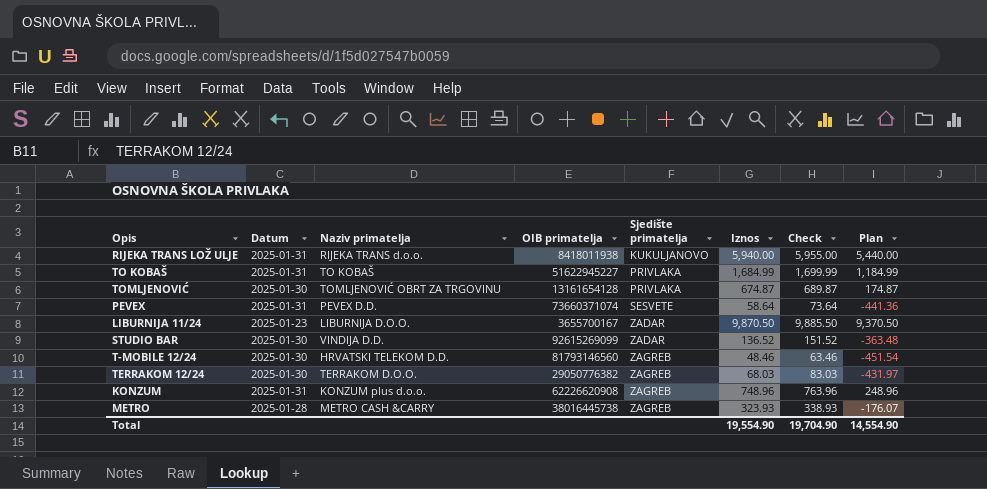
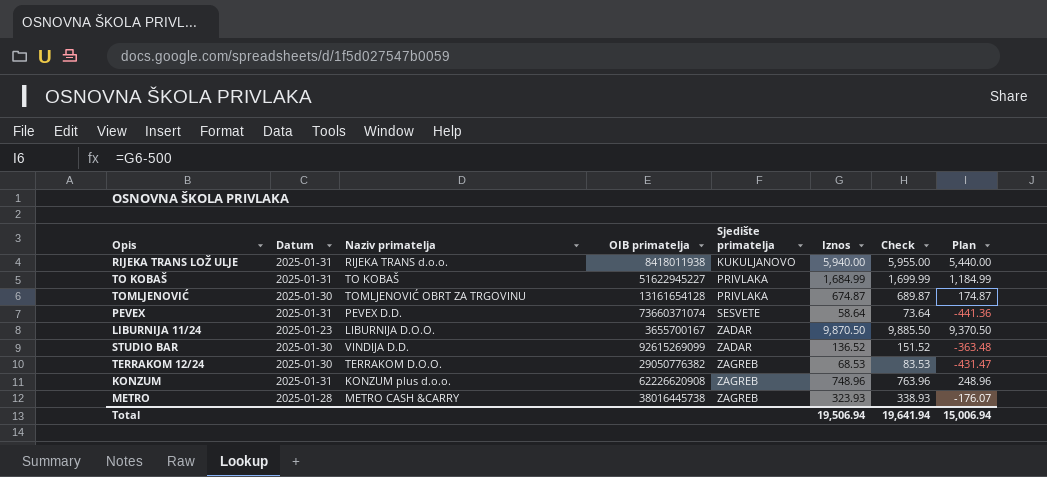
row T-MOBILE 12/24: 2025-01-30 | HRVATSKI TELEKOM D.D. | 81793146560 | ZAGREB | 48.46 | 63.46 | -451.54 -> none
TERRAKOM 12/24 | Iznos: 68.03 -> 68.53
TERRAKOM 12/24 | Check: 83.03 -> 83.53
TERRAKOM 12/24 | Plan: -431.97 -> -431.47
Total | Iznos: 19,554.90 -> 19,506.94
Total | Check: 19,704.90 -> 19,641.94
Total | Plan: 14,554.90 -> 15,006.94

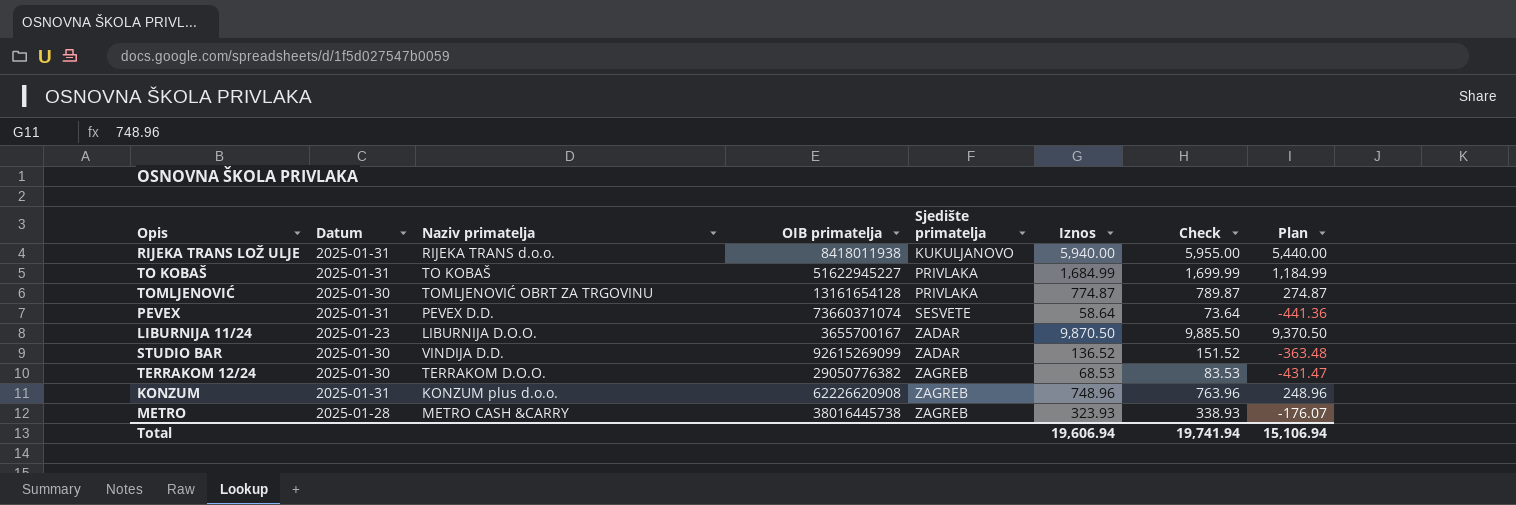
TOMLJENOVIĆ | Iznos: 674.87 -> 774.87
TOMLJENOVIĆ | Check: 689.87 -> 789.87
TOMLJENOVIĆ | Plan: 174.87 -> 274.87
Total | Iznos: 19,506.94 -> 19,606.94
Total | Check: 19,641.94 -> 19,741.94
Total | Plan: 15,006.94 -> 15,106.94

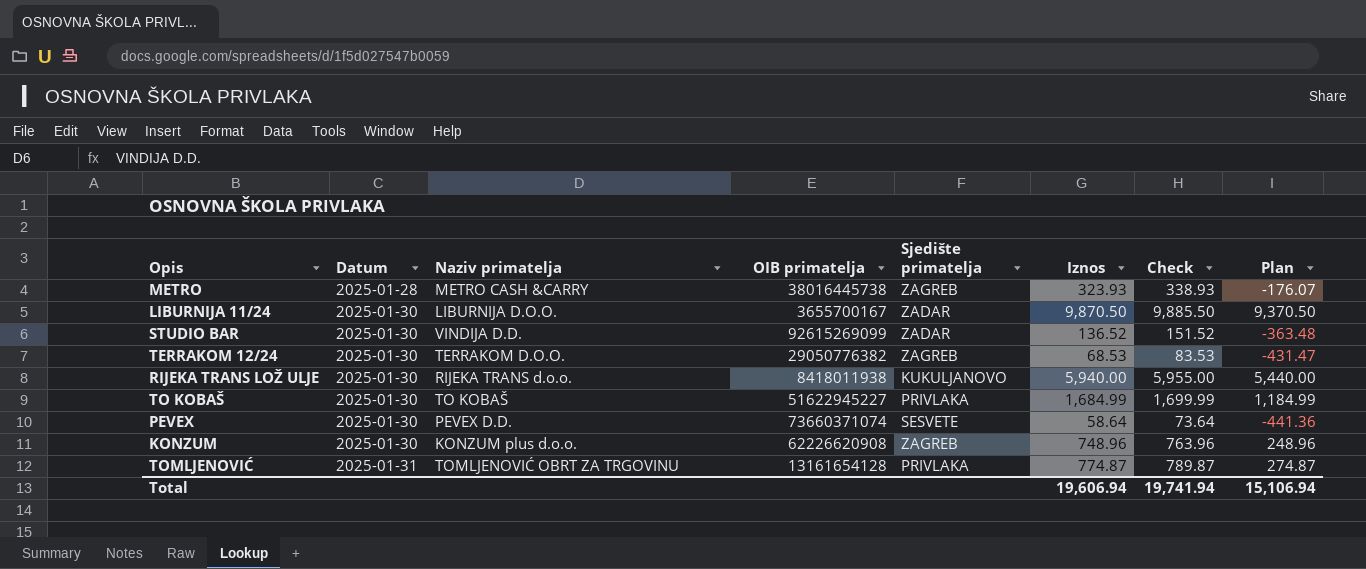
row order: Sjedište primatelja ascending -> Datum ascending
LIBURNIJA 11/24 | Datum: 2025-01-23 -> 2025-01-30
RIJEKA TRANS LOŽ ULJE | Datum: 2025-01-31 -> 2025-01-30
TO KOBAŠ | Datum: 2025-01-31 -> 2025-01-30
PEVEX | Datum: 2025-01-31 -> 2025-01-30
KONZUM | Datum: 2025-01-31 -> 2025-01-30
TOMLJENOVIĆ | Datum: 2025-01-30 -> 2025-01-31

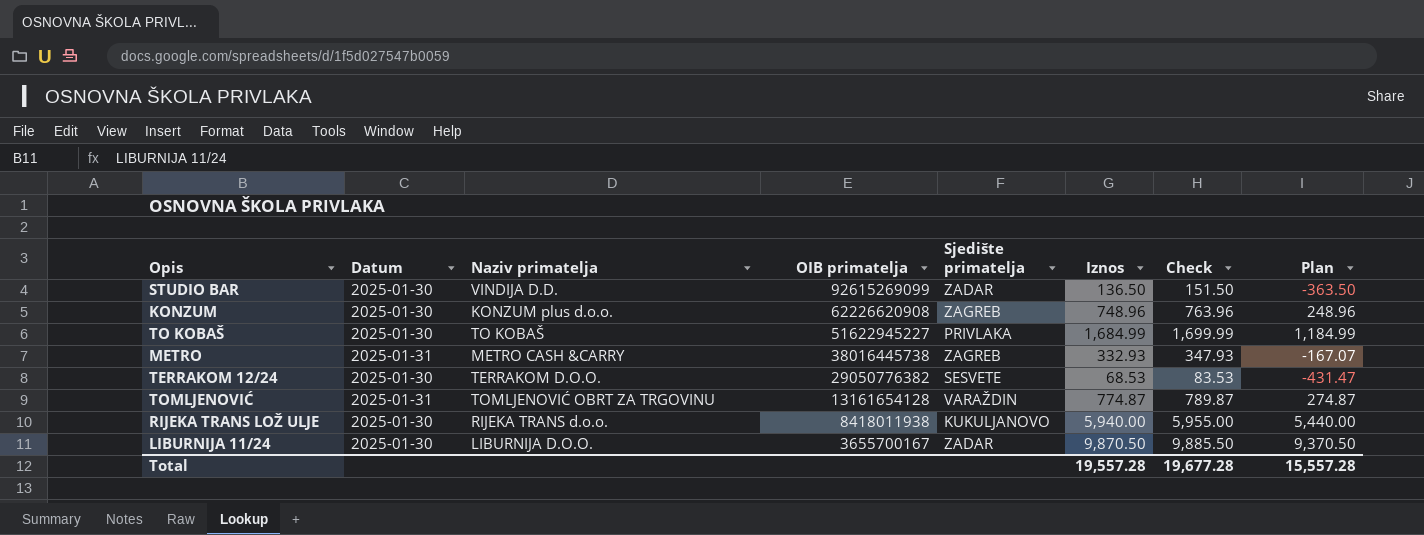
row order: Datum ascending -> OIB primatelja descending
row PEVEX: 2025-01-30 | PEVEX D.D. | 73660371074 | SESVETE | 58.64 | 73.64 | -441.36 -> none
STUDIO BAR | Iznos: 136.52 -> 136.50
STUDIO BAR | Check: 151.52 -> 151.50
STUDIO BAR | Plan: -363.48 -> -363.50
METRO | Datum: 2025-01-28 -> 2025-01-31
METRO | Iznos: 323.93 -> 332.93
METRO | Check: 338.93 -> 347.93
METRO | Plan: -176.07 -> -167.07
TERRAKOM 12/24 | Sjedište primatelja: ZAGREB -> SESVETE
TOMLJENOVIĆ | Sjedište primatelja: PRIVLAKA -> VARAŽDIN
Total | Iznos: 19,606.94 -> 19,557.28
Total | Check: 19,741.94 -> 19,677.28
Total | Plan: 15,106.94 -> 15,557.28

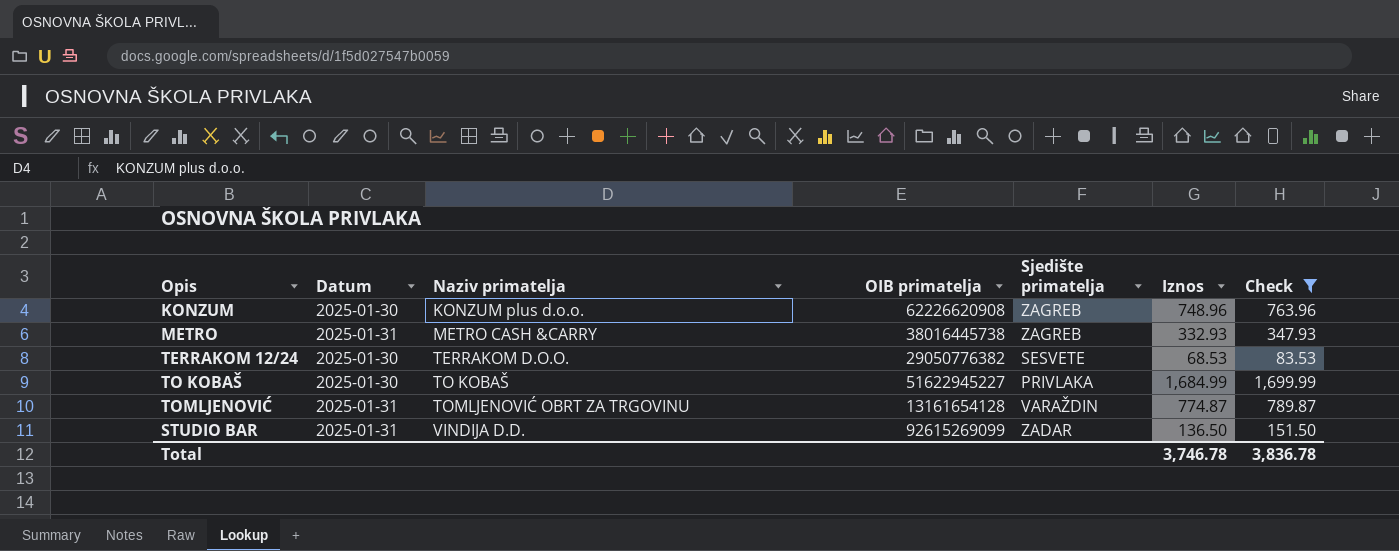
filter: none -> Check <= 1,699.99
row order: OIB primatelja descending -> Naziv primatelja ascending
column Plan | formula: [Iznos] - 500 -> none
STUDIO BAR | Datum: 2025-01-30 -> 2025-01-31
Total | Iznos: 19,557.28 -> 3,746.78
Total | Check: 19,677.28 -> 3,836.78

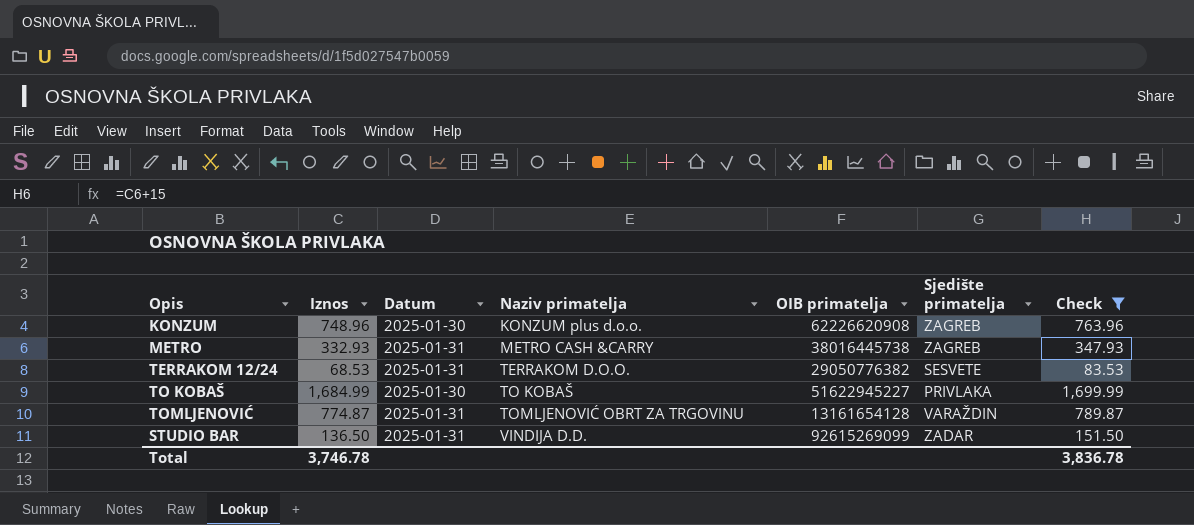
column Iznos | position: 6 -> 2
TERRAKOM 12/24 | Datum: 2025-01-30 -> 2025-01-31

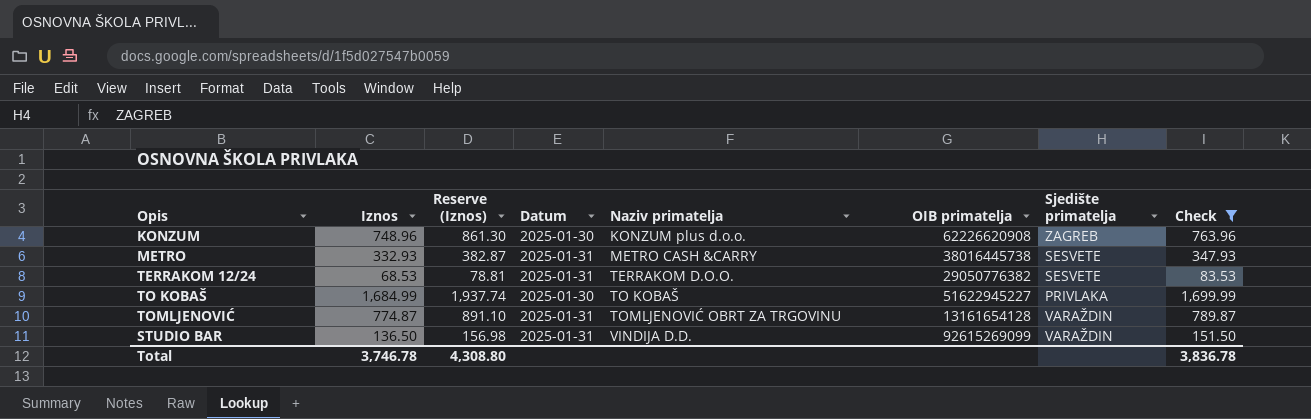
column Reserve (Iznos) | formula: none -> [Iznos] * 1.15
METRO | Sjedište primatelja: ZAGREB -> SESVETE
STUDIO BAR | Sjedište primatelja: ZADAR -> VARAŽDIN

